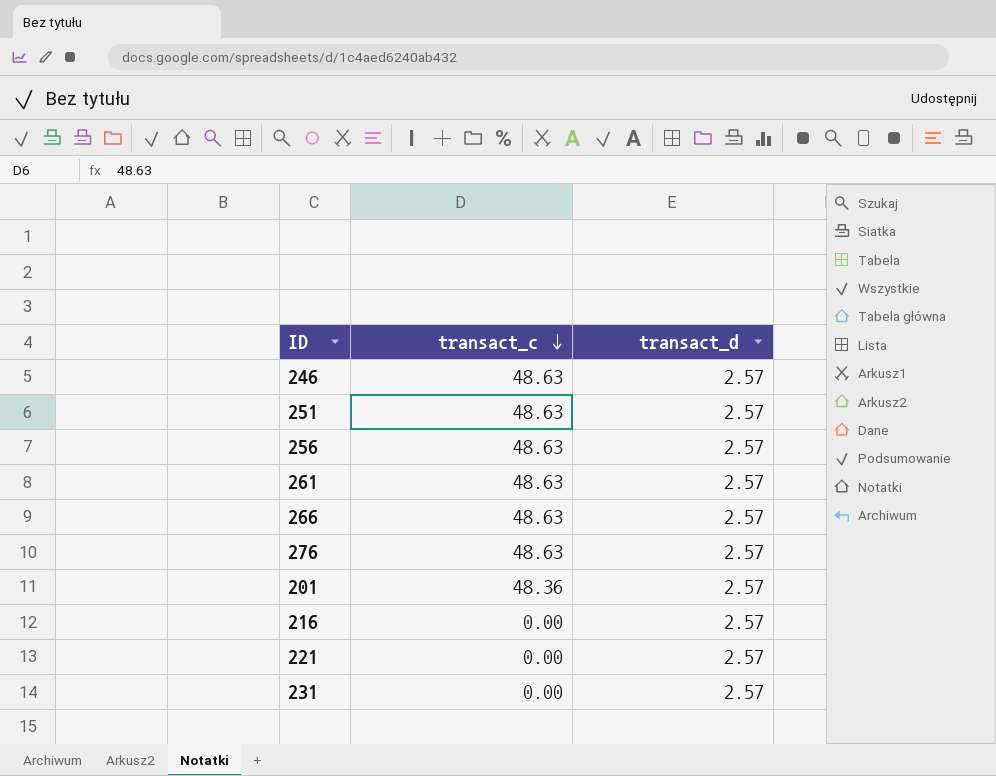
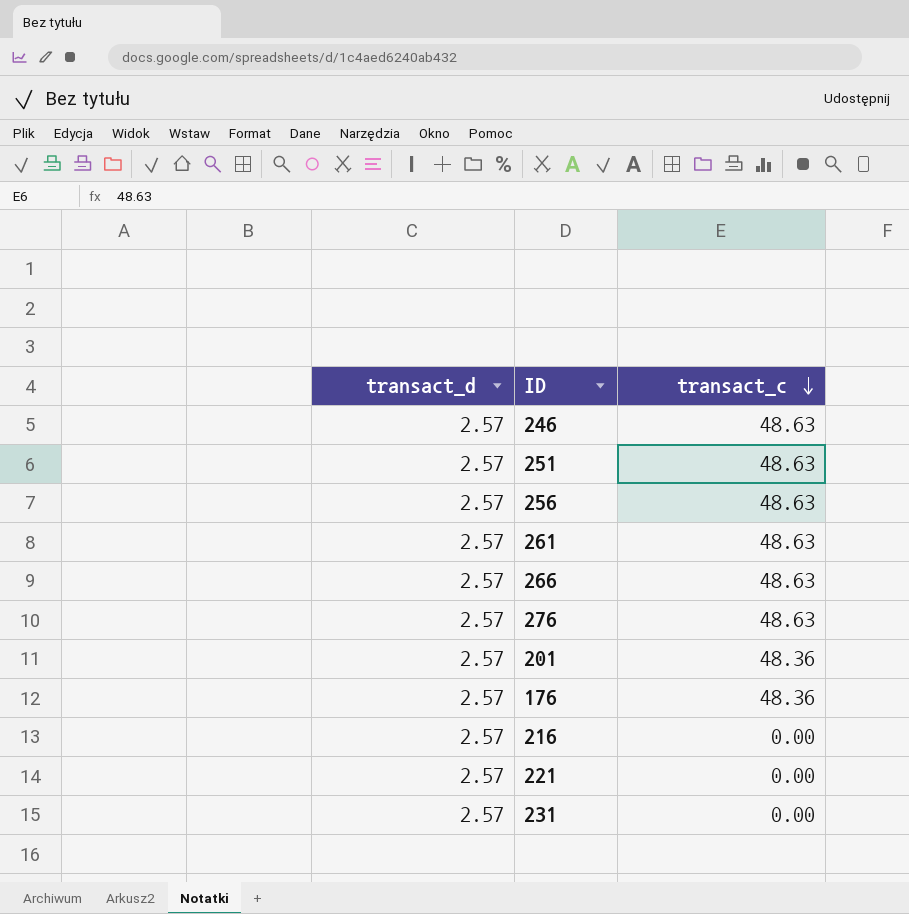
column transact_d | position: 3 -> 1
row 176: none -> 2.57 | 48.36

